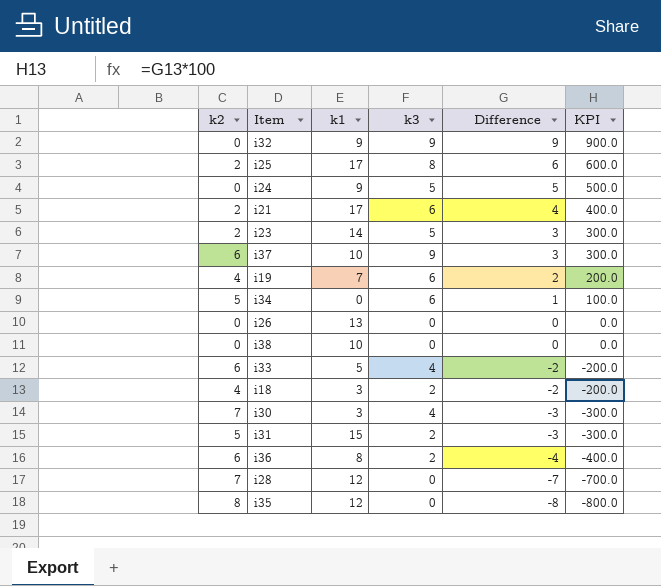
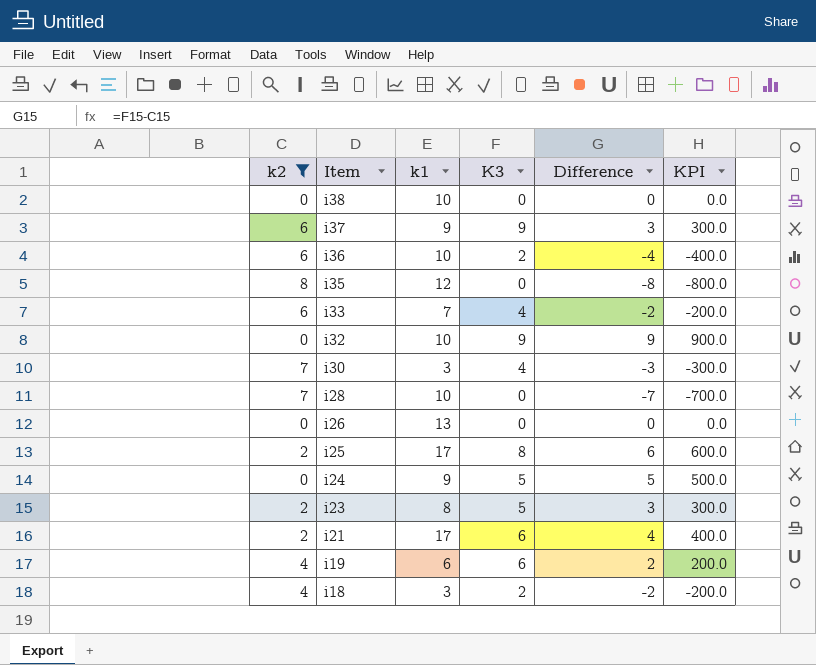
filter: none -> k2 != 5
row order: Difference descending -> Item descending
column name: k3 -> K3
i37 | k1: 10 -> 9
i36 | k1: 8 -> 10
i33 | k1: 5 -> 7
i32 | k1: 9 -> 10
i28 | k1: 12 -> 10
i23 | k1: 14 -> 8
i19 | k1: 7 -> 6

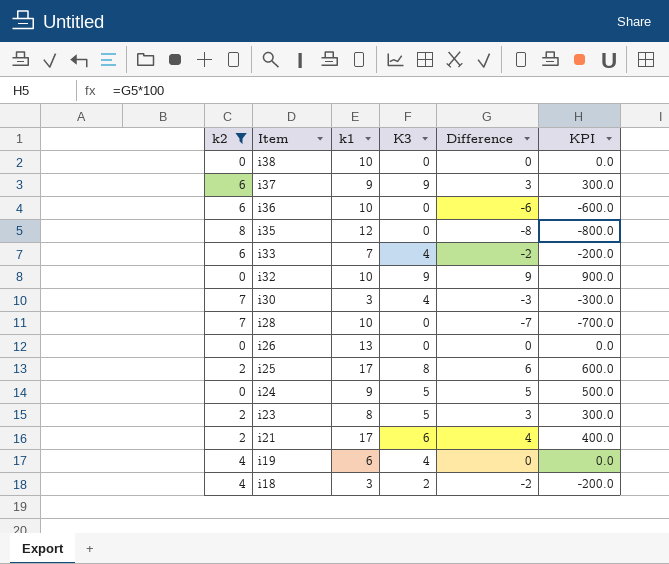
i36 | K3: 2 -> 0
i36 | Difference: -4 -> -6
i36 | KPI: -400.0 -> -600.0
i19 | K3: 6 -> 4
i19 | Difference: 2 -> 0
i19 | KPI: 200.0 -> 0.0

